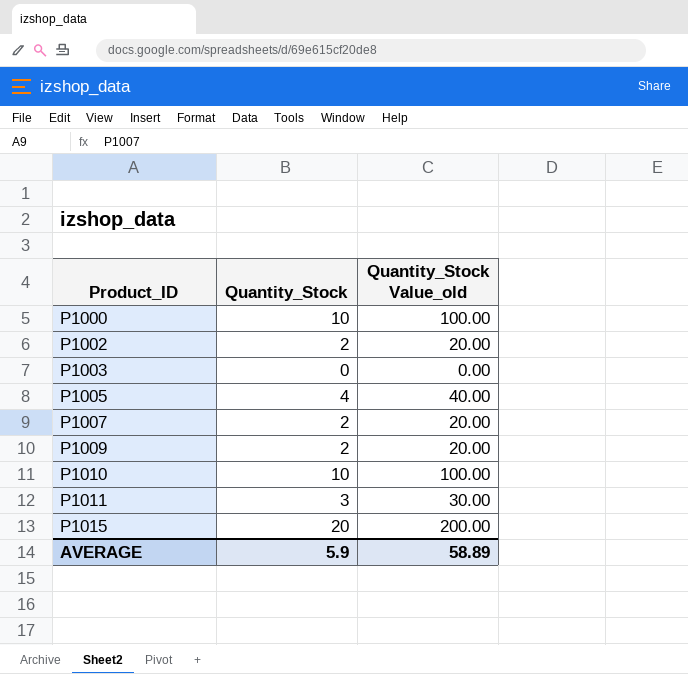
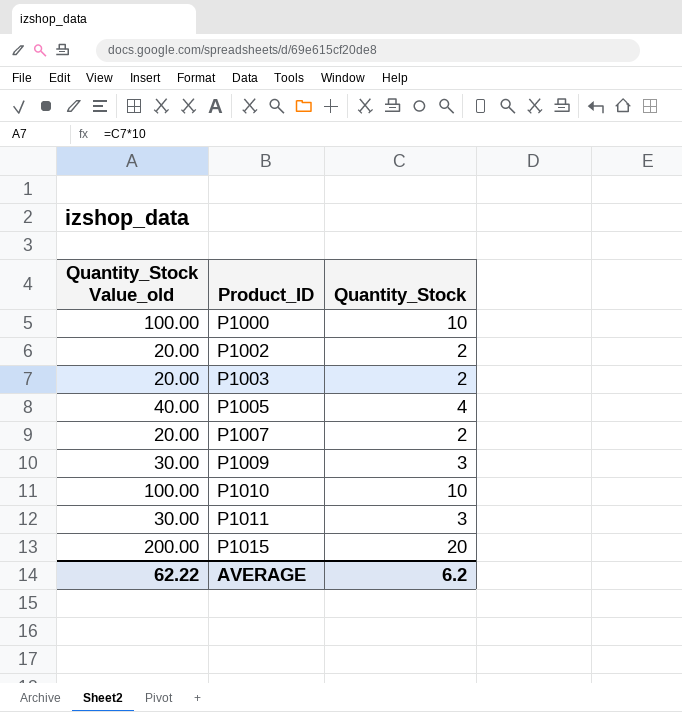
column Quantity_Stock Value_old | position: 3 -> 1
P1003 | Quantity_Stock Value_old: 0.00 -> 20.00
P1003 | Quantity_Stock: 0 -> 2
P1009 | Quantity_Stock Value_old: 20.00 -> 30.00
P1009 | Quantity_Stock: 2 -> 3
AVERAGE | Quantity_Stock Value_old: 58.89 -> 62.22
AVERAGE | Quantity_Stock: 5.9 -> 6.2

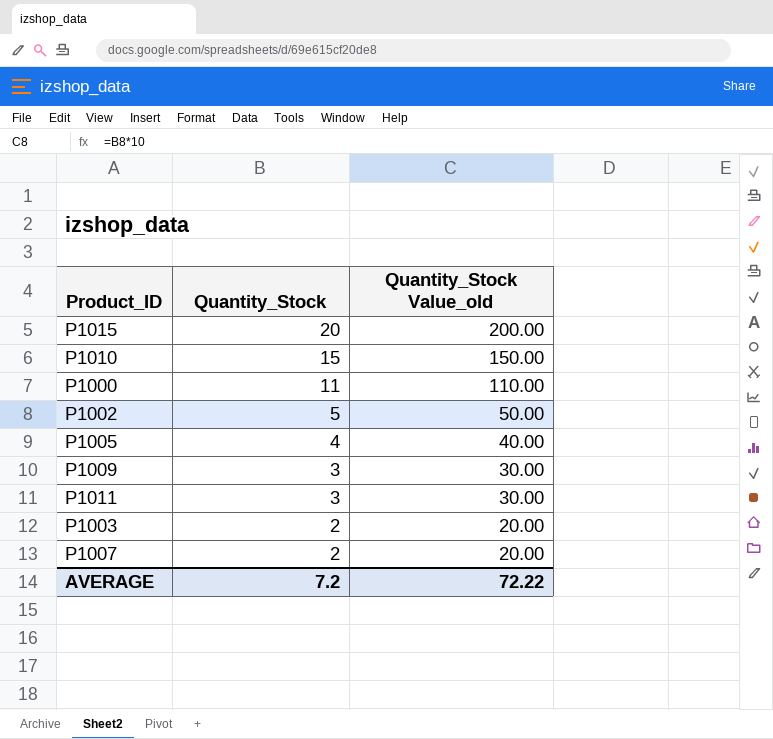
row order: Product_ID ascending -> Quantity_Stock descending
column Quantity_Stock Value_old | position: 1 -> 3
P1010 | Quantity_Stock: 10 -> 15
P1010 | Quantity_Stock Value_old: 100.00 -> 150.00
P1000 | Quantity_Stock: 10 -> 11
P1000 | Quantity_Stock Value_old: 100.00 -> 110.00
P1002 | Quantity_Stock: 2 -> 5
P1002 | Quantity_Stock Value_old: 20.00 -> 50.00
AVERAGE | Quantity_Stock: 6.2 -> 7.2
AVERAGE | Quantity_Stock Value_old: 62.22 -> 72.22

